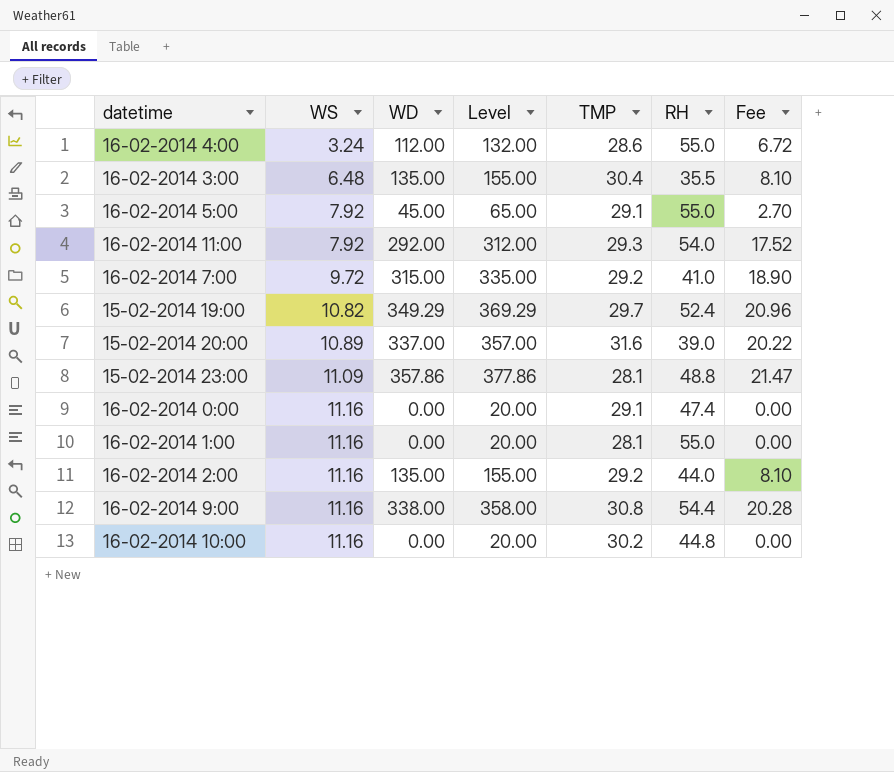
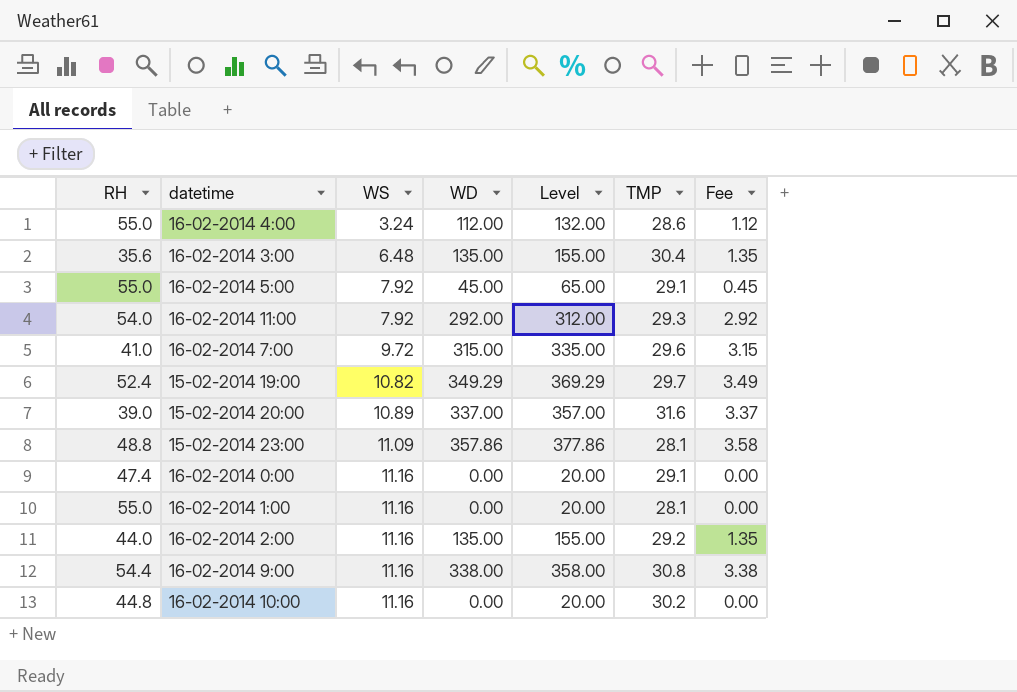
column RH | position: 6 -> 1
column Fee | formula: [WD] * 0.06 -> [WD] * 0.01
16-02-2014 3:00 | RH: 35.5 -> 35.6
16-02-2014 7:00 | TMP: 29.2 -> 29.6

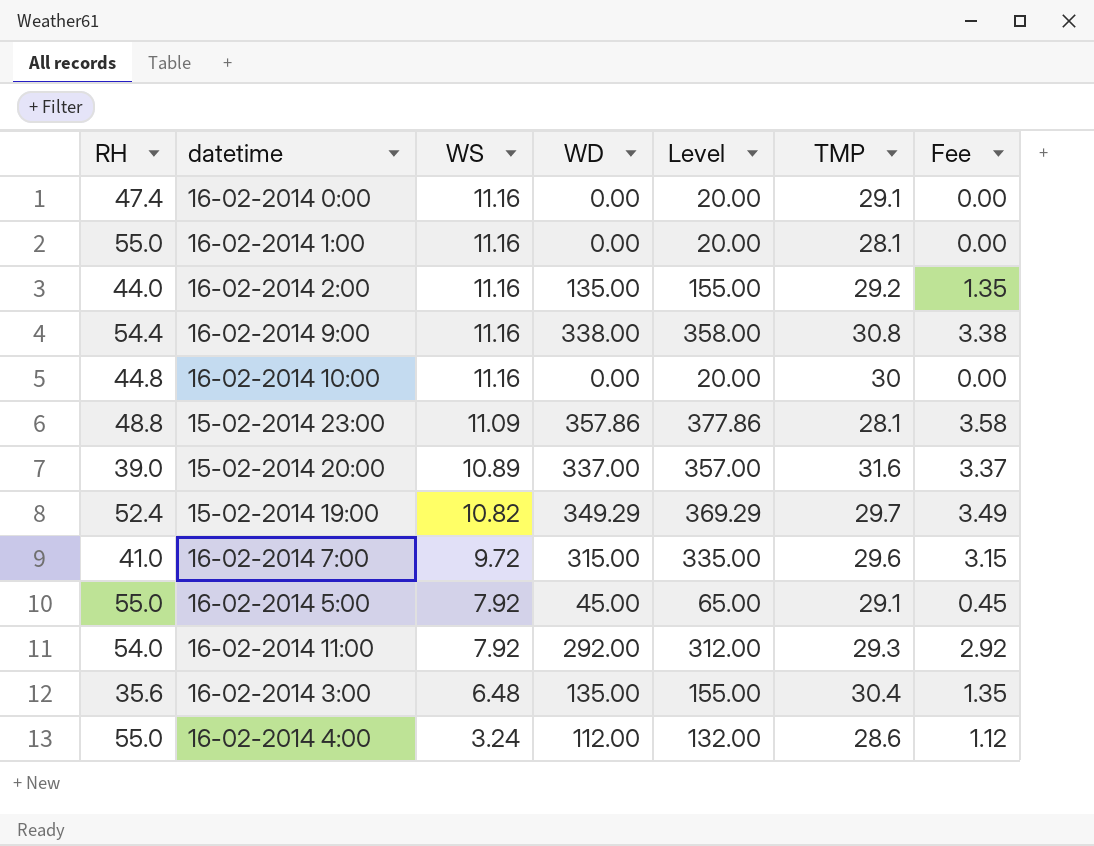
row order: WS ascending -> WS descending
16-02-2014 10:00 | TMP: 30.2 -> 30

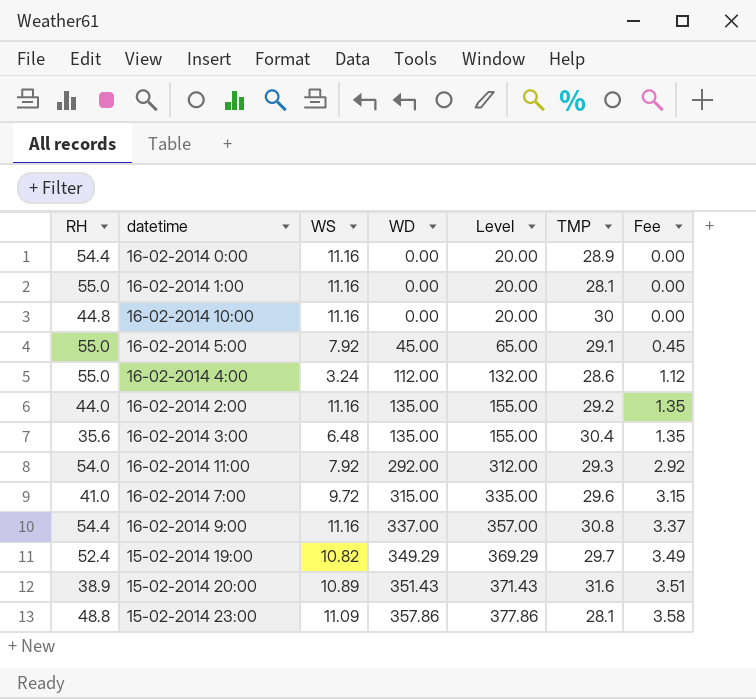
row order: WS descending -> WD ascending
16-02-2014 0:00 | RH: 47.4 -> 54.4
16-02-2014 0:00 | TMP: 29.1 -> 28.9
16-02-2014 9:00 | WD: 338.00 -> 337.00
16-02-2014 9:00 | Level: 358.00 -> 357.00
16-02-2014 9:00 | Fee: 3.38 -> 3.37
15-02-2014 20:00 | RH: 39.0 -> 38.9
15-02-2014 20:00 | WD: 337.00 -> 351.43
15-02-2014 20:00 | Level: 357.00 -> 371.43
15-02-2014 20:00 | Fee: 3.37 -> 3.51

